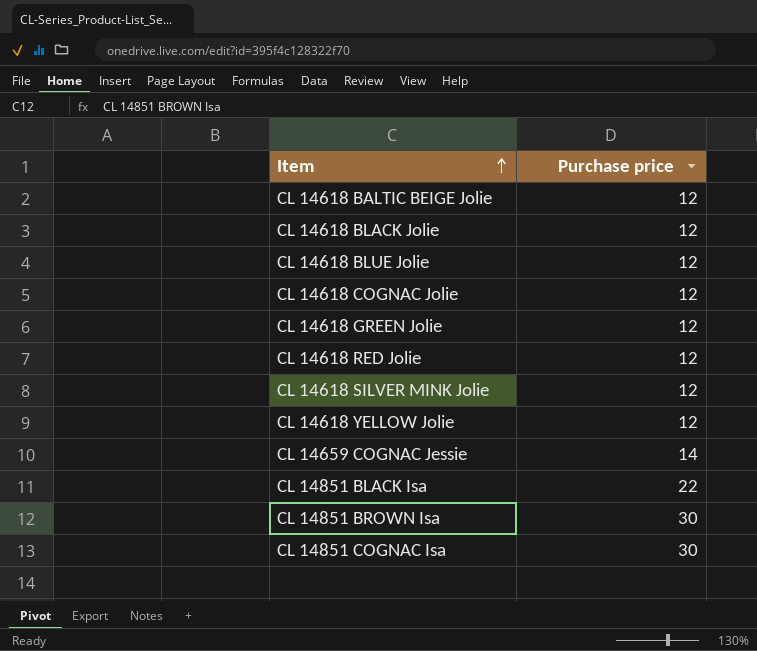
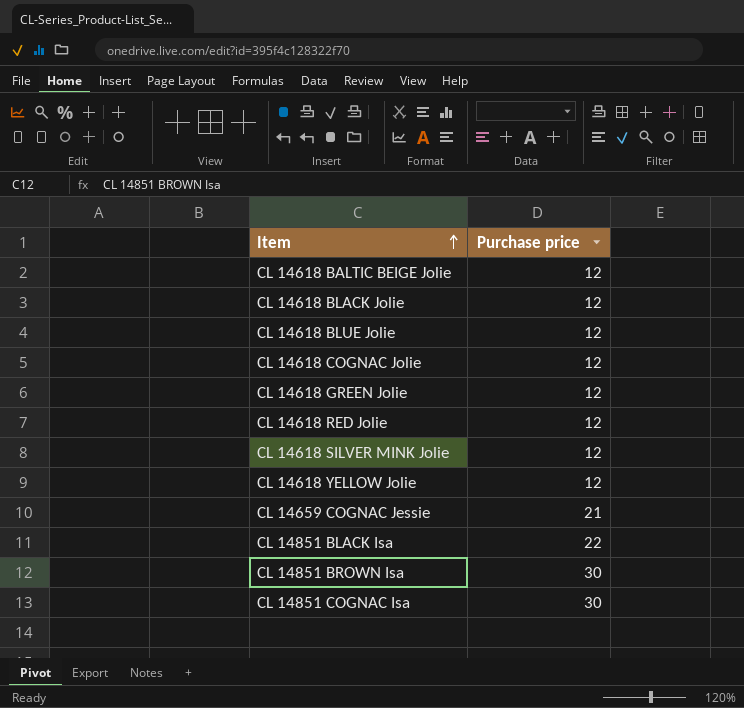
CL 14659 COGNAC Jessie | Purchase price: 14 -> 21

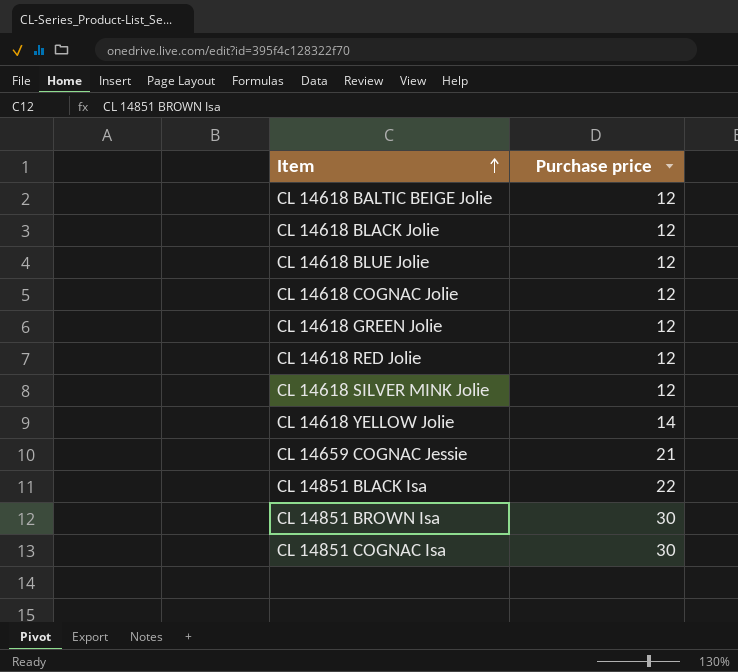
CL 14618 YELLOW Jolie | Purchase price: 12 -> 14

